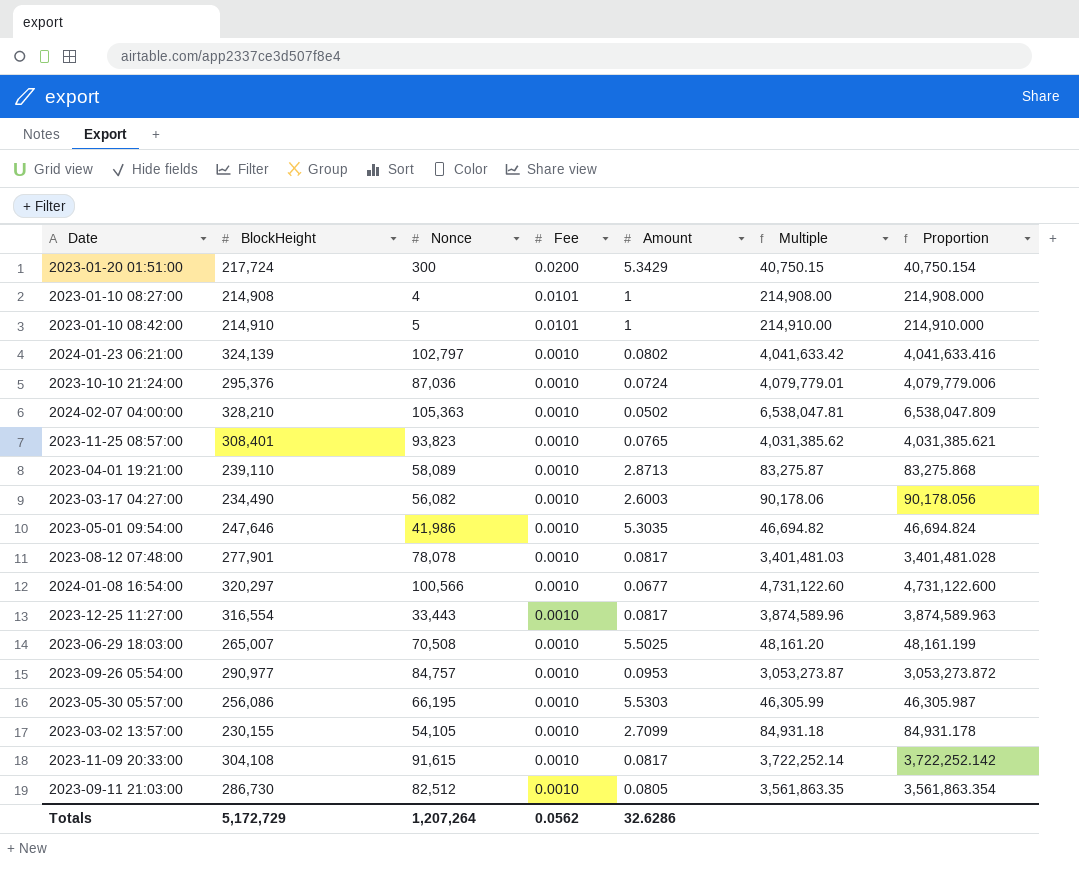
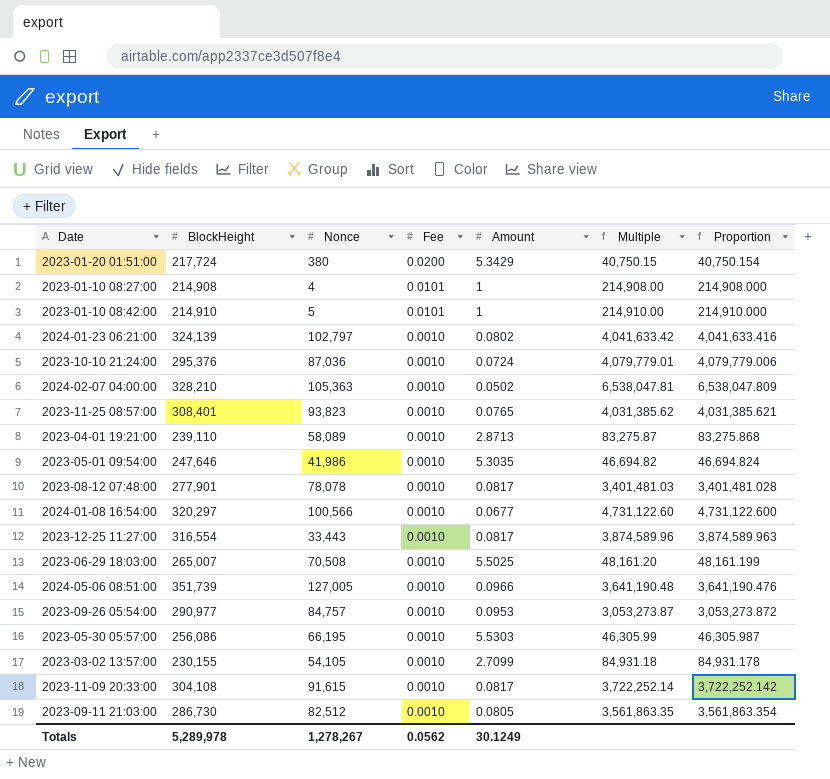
row 2023-03-17 04:27:00: 234,490 | 56,082 | 0.0010 | 2.6003 | 90,178.06 | 90,178.056 -> none
2023-01-20 01:51:00 | Nonce: 300 -> 380
row 2024-05-06 08:51:00: none -> 351,739 | 127,005 | 0.0010 | 0.0966 | 3,641,190.48 | 3,641,190.476
Totals | BlockHeight: 5,172,729 -> 5,289,978
Totals | Nonce: 1,207,264 -> 1,278,267
Totals | Amount: 32.6286 -> 30.1249

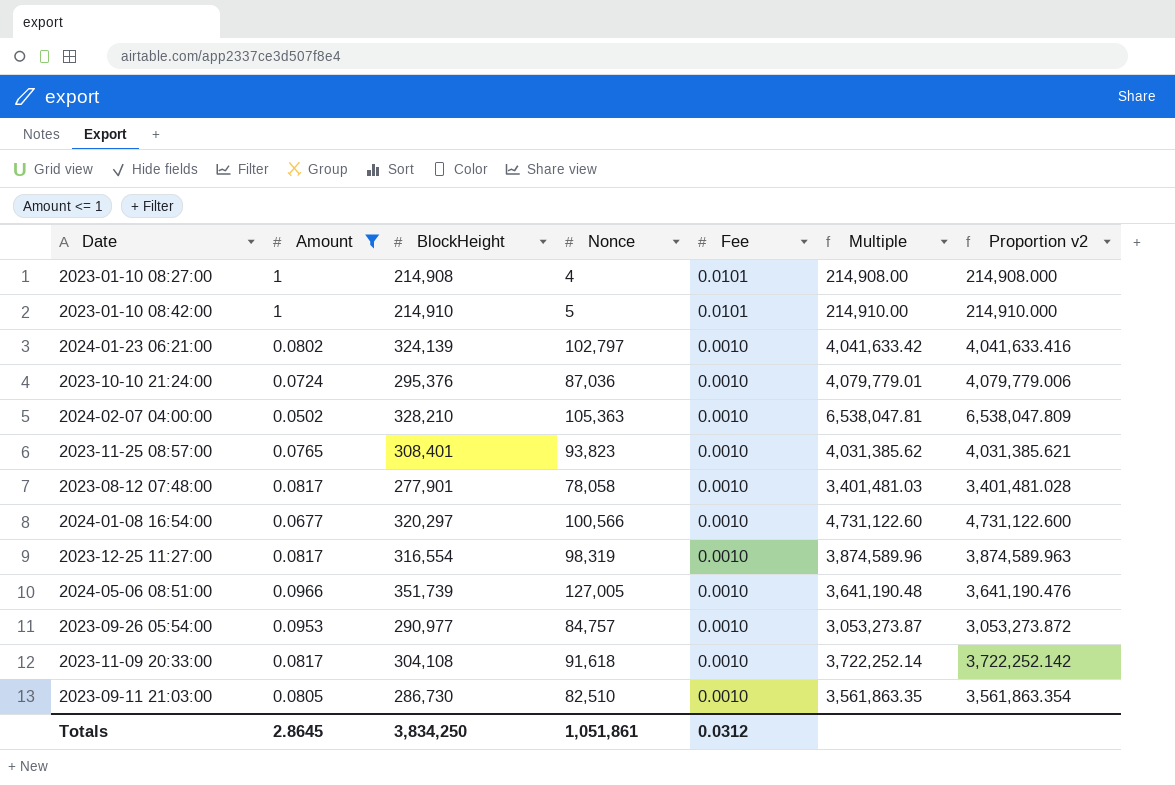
filter: none -> Amount <= 1
column Amount | position: 5 -> 2
column name: Proportion -> Proportion v2
2023-08-12 07:48:00 | Nonce: 78,078 -> 78,058
2023-12-25 11:27:00 | Nonce: 33,443 -> 98,319
2023-11-09 20:33:00 | Nonce: 91,615 -> 91,618
2023-09-11 21:03:00 | Nonce: 82,512 -> 82,510
Totals | Amount: 30.1249 -> 2.8645
Totals | BlockHeight: 5,289,978 -> 3,834,250
Totals | Nonce: 1,278,267 -> 1,051,861
Totals | Fee: 0.0562 -> 0.0312

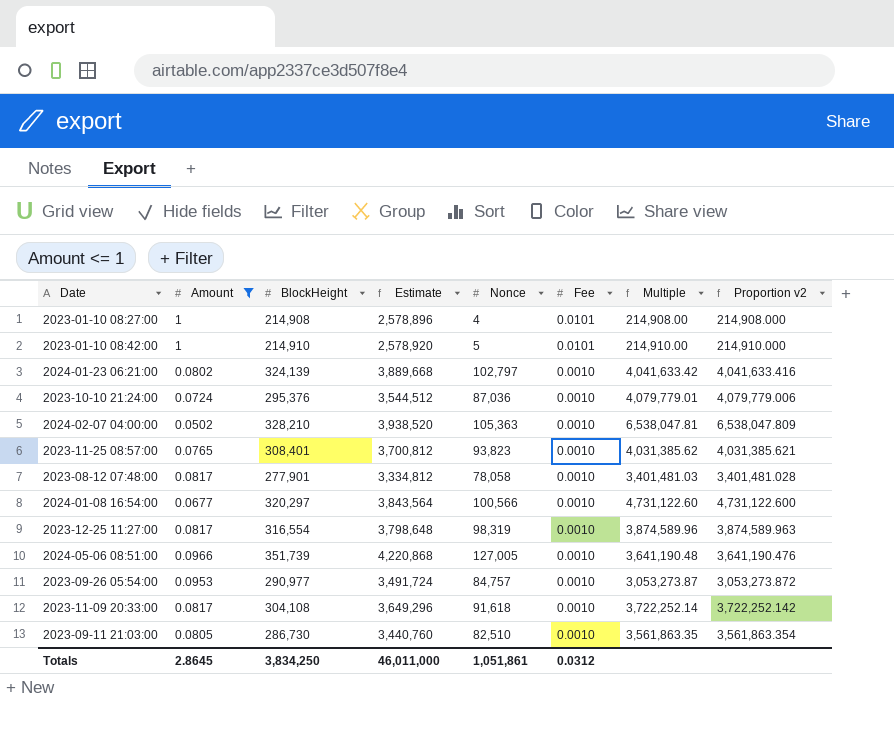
column Estimate | formula: none -> [BlockHeight] * 12

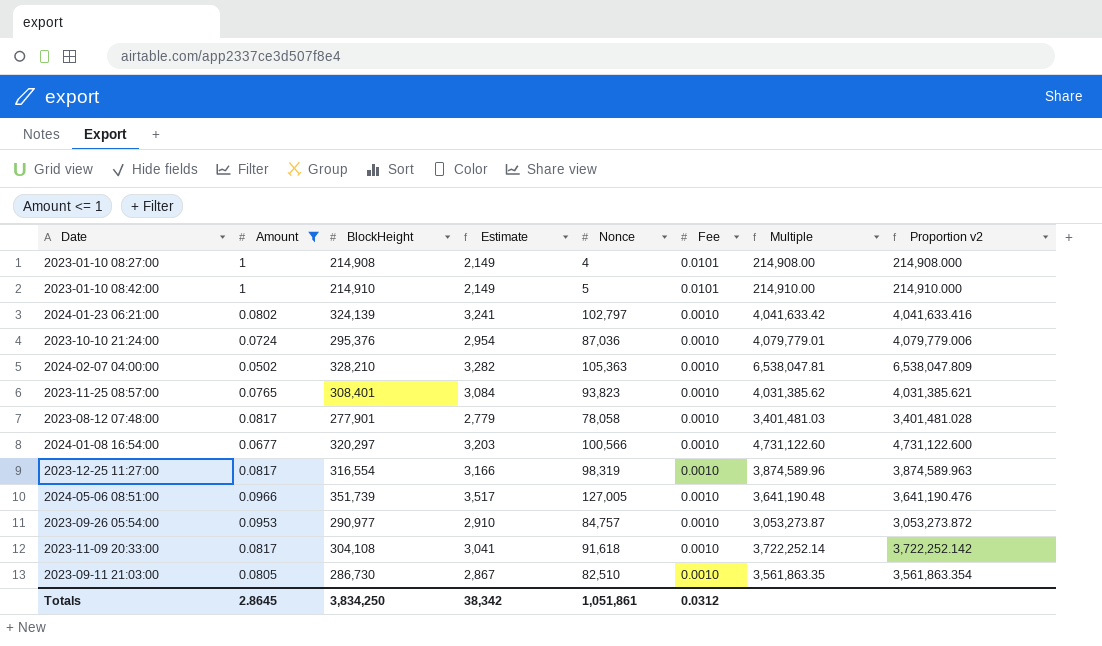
column Estimate | formula: [BlockHeight] * 12 -> [BlockHeight] * 0.01
Totals | Estimate: 46,011,000 -> 38,342

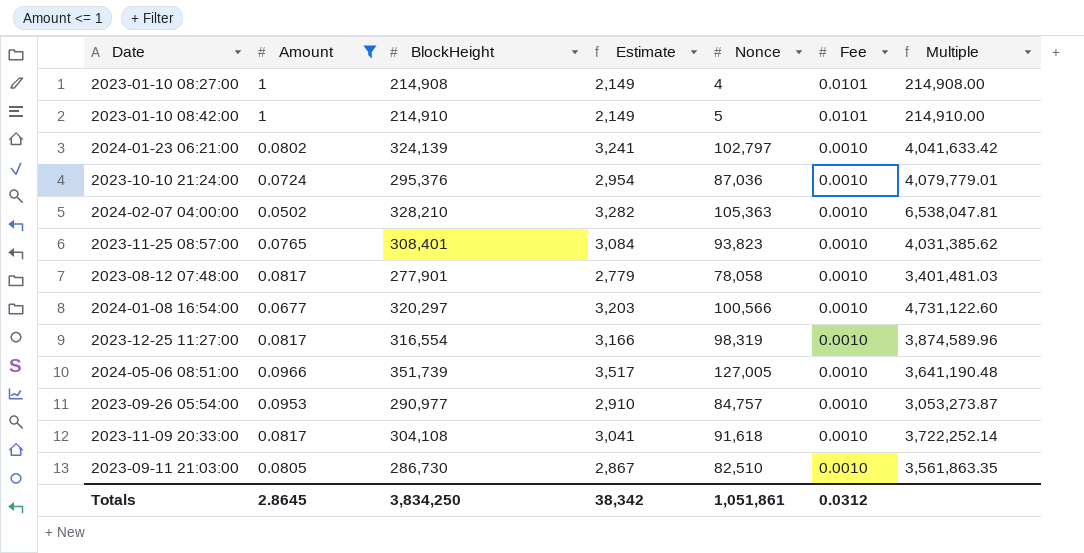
column Proportion v2 | formula: [BlockHeight] / [Amount] -> none

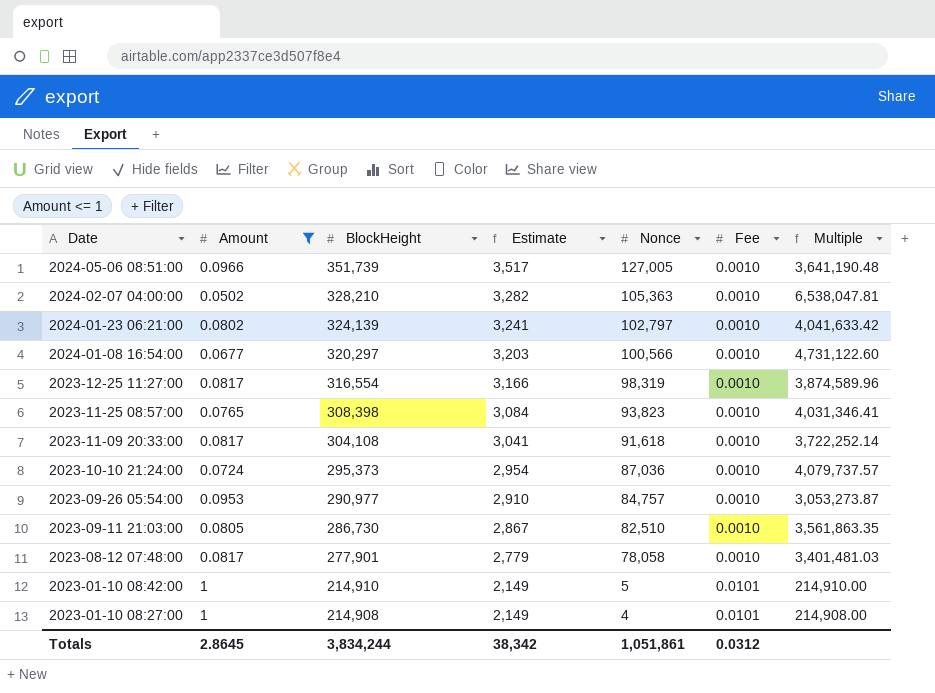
row order: Fee descending -> Date descending
2023-11-25 08:57:00 | BlockHeight: 308,401 -> 308,398
2023-11-25 08:57:00 | Multiple: 4,031,385.62 -> 4,031,346.41
2023-10-10 21:24:00 | BlockHeight: 295,376 -> 295,373
2023-10-10 21:24:00 | Multiple: 4,079,779.01 -> 4,079,737.57
Totals | BlockHeight: 3,834,250 -> 3,834,244

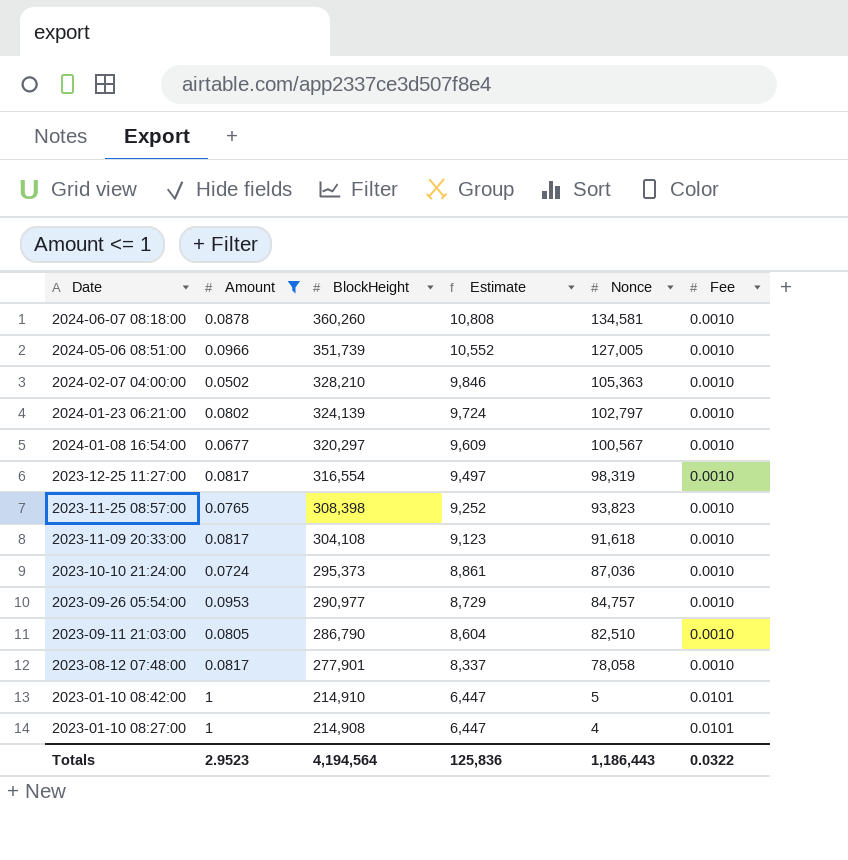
column Multiple | formula: [BlockHeight] / [Amount] -> none
column Estimate | formula: [BlockHeight] * 0.01 -> [BlockHeight] * 0.03
row 2024-06-07 08:18:00: none -> 0.0878 | 360,260 | 10,808 | 134,581 | 0.0010
2024-01-08 16:54:00 | Nonce: 100,566 -> 100,567
2023-09-11 21:03:00 | BlockHeight: 286,730 -> 286,790
Totals | Amount: 2.8645 -> 2.9523
Totals | BlockHeight: 3,834,244 -> 4,194,564
Totals | Estimate: 38,342 -> 125,836
Totals | Nonce: 1,051,861 -> 1,186,443
Totals | Fee: 0.0312 -> 0.0322

